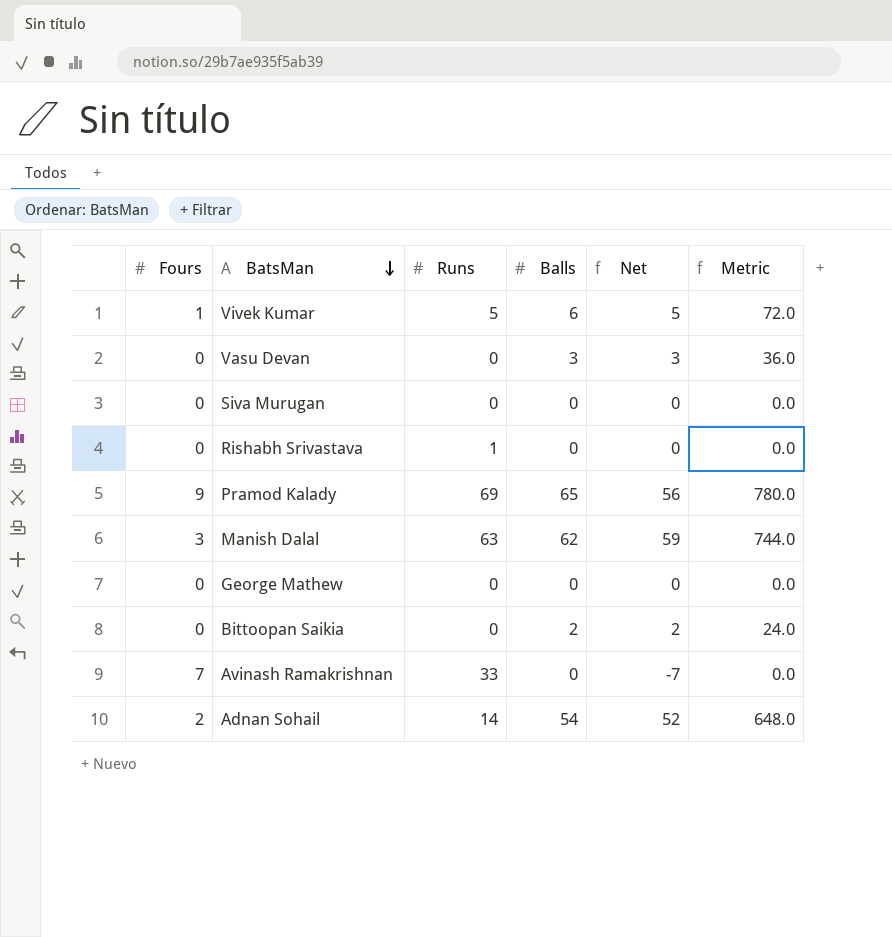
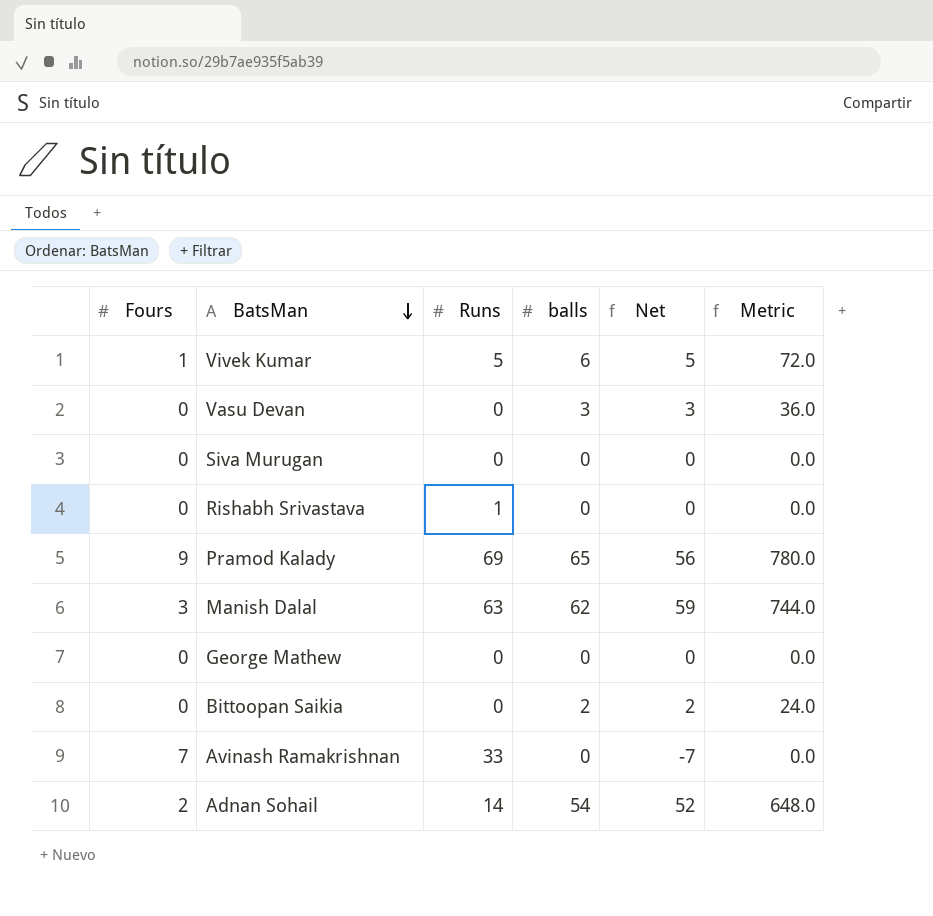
column name: Balls -> balls

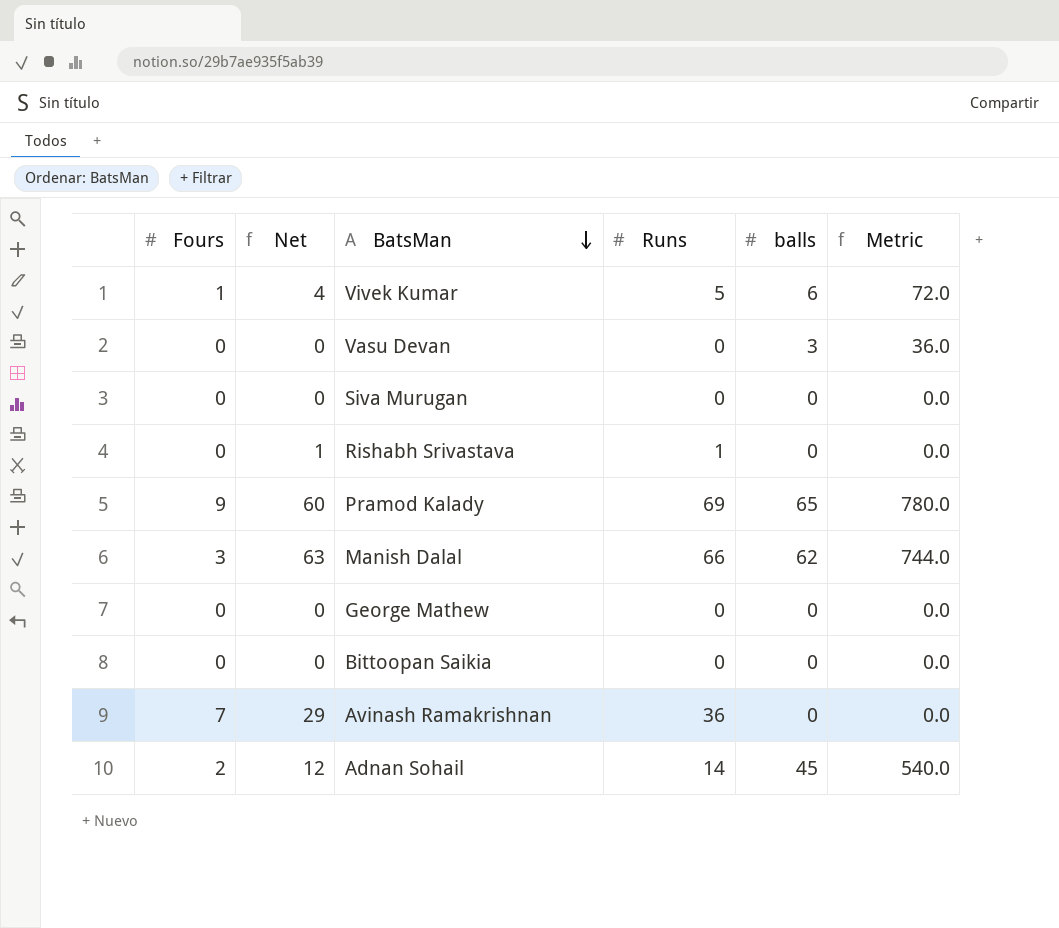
column Net | formula: [balls] - [Fours] -> [Runs] - [Fours]
column Net | position: 5 -> 2
Manish Dalal | Runs: 63 -> 66
Bittoopan Saikia | balls: 2 -> 0
Bittoopan Saikia | Metric: 24.0 -> 0.0
Avinash Ramakrishnan | Runs: 33 -> 36
Adnan Sohail | balls: 54 -> 45
Adnan Sohail | Metric: 648.0 -> 540.0

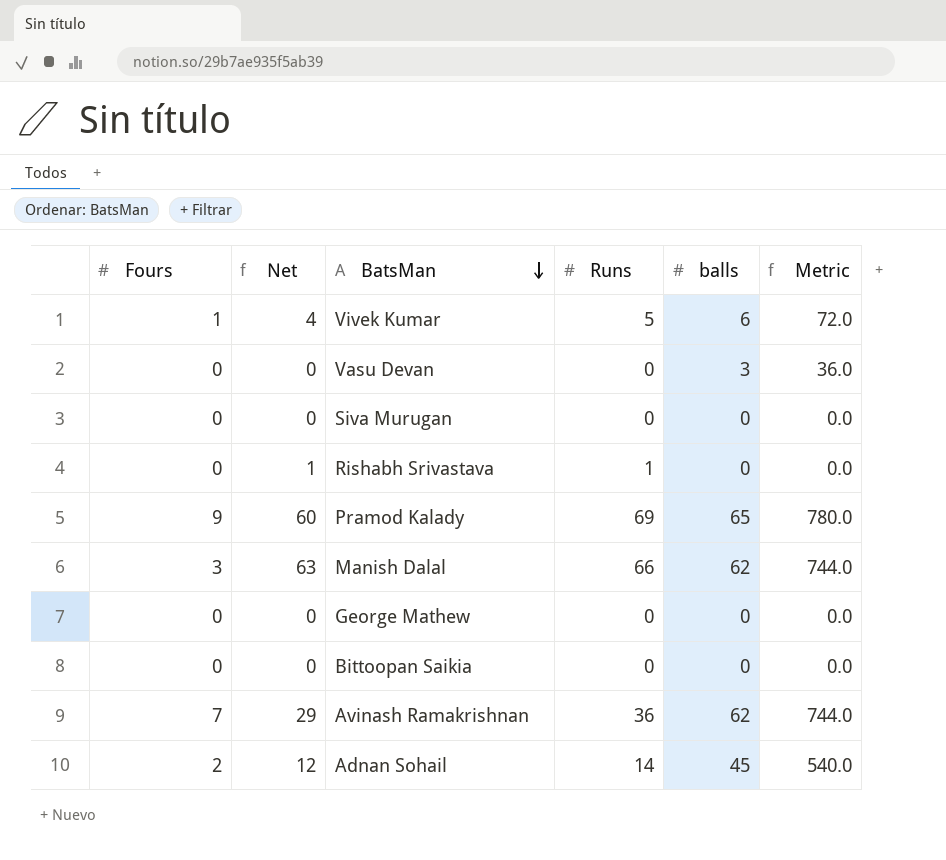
Avinash Ramakrishnan | balls: 0 -> 62
Avinash Ramakrishnan | Metric: 0.0 -> 744.0

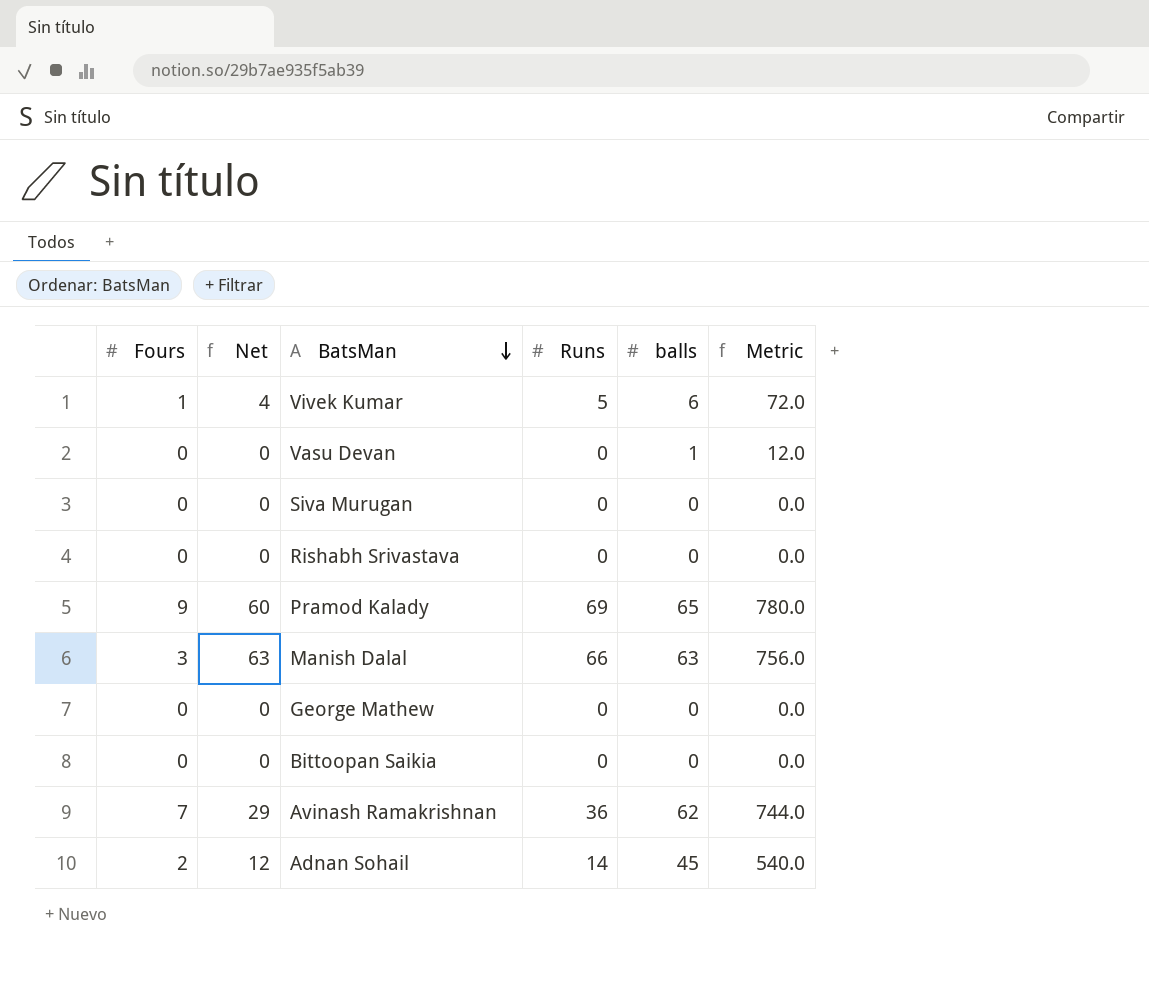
Vasu Devan | balls: 3 -> 1
Vasu Devan | Metric: 36.0 -> 12.0
Rishabh Srivastava | Net: 1 -> 0
Rishabh Srivastava | Runs: 1 -> 0
Manish Dalal | balls: 62 -> 63
Manish Dalal | Metric: 744.0 -> 756.0

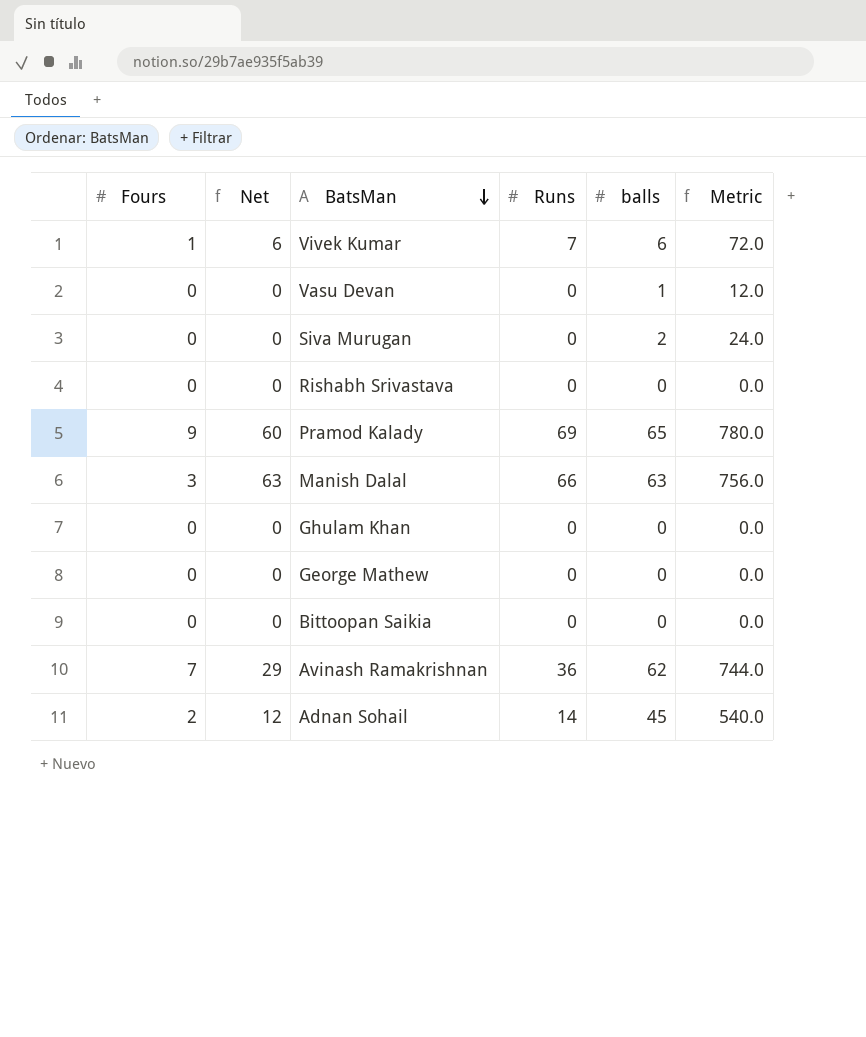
Vivek Kumar | Net: 4 -> 6
Vivek Kumar | Runs: 5 -> 7
Siva Murugan | balls: 0 -> 2
Siva Murugan | Metric: 0.0 -> 24.0
row Ghulam Khan: none -> 0 | 0 | 0 | 0 | 0.0

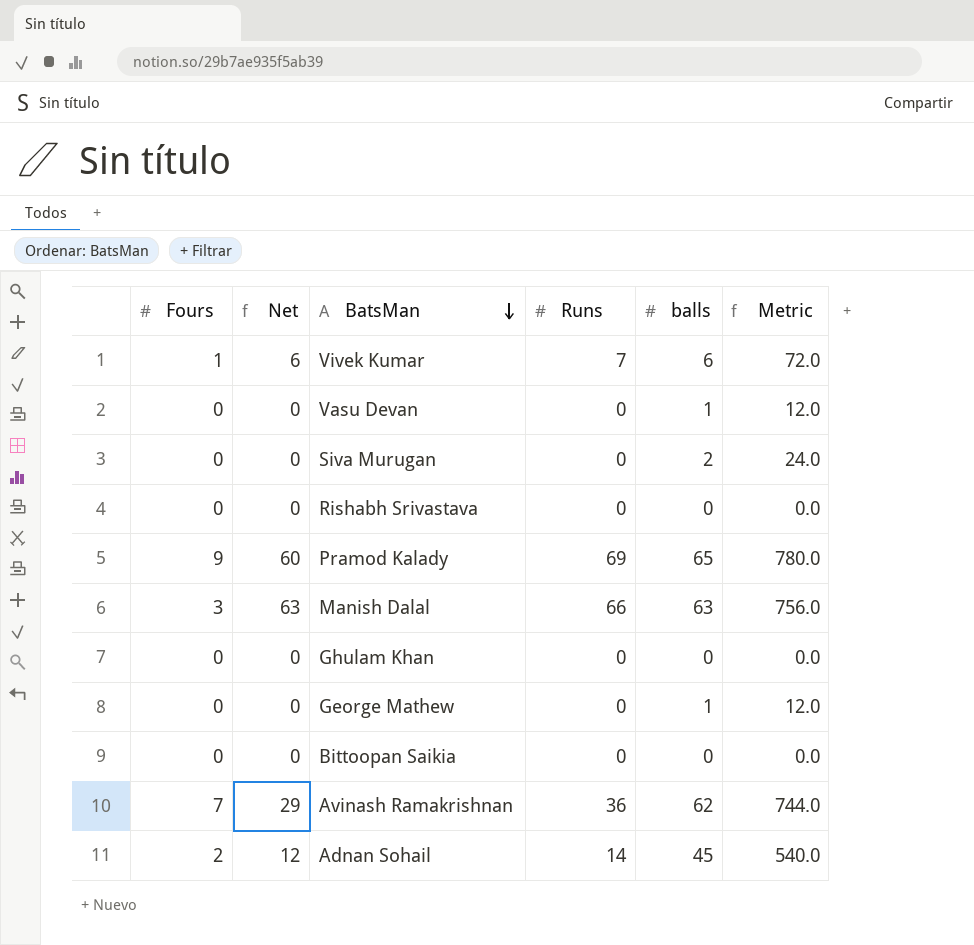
George Mathew | balls: 0 -> 1
George Mathew | Metric: 0.0 -> 12.0

